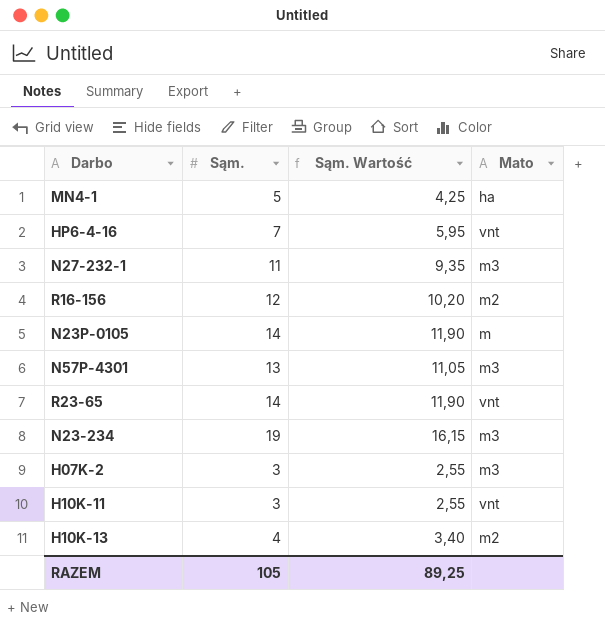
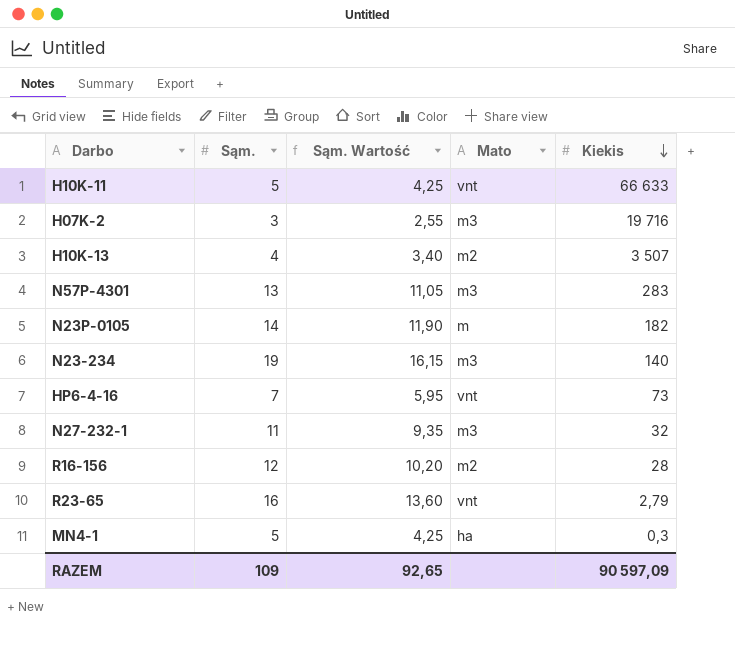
row order: none -> Kiekis descending
column Kiekis | position: none -> 5
H10K-11 | Sąm.: 3 -> 5
H10K-11 | Sąm. Wartość: 2,55 -> 4,25
R23-65 | Sąm.: 14 -> 16
R23-65 | Sąm. Wartość: 11,90 -> 13,60
RAZEM | Sąm.: 105 -> 109
RAZEM | Sąm. Wartość: 89,25 -> 92,65

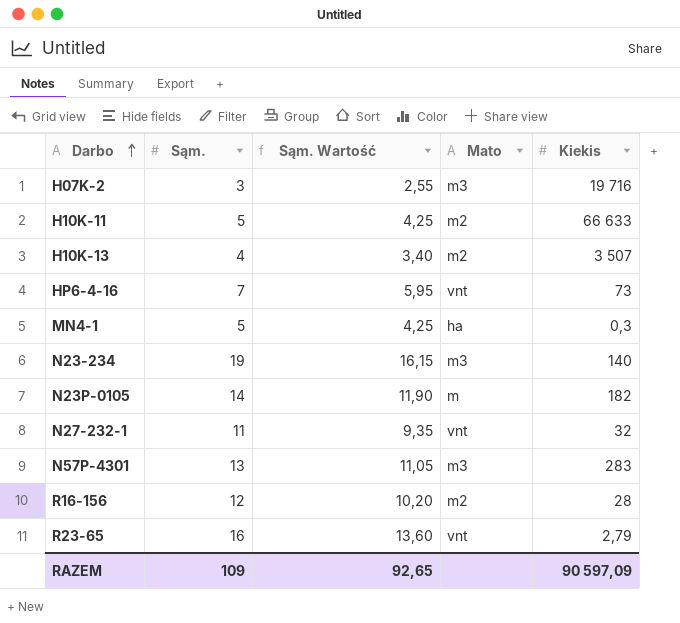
row order: Kiekis descending -> Darbo ascending
H10K-11 | Mato: vnt -> m2
N27-232-1 | Mato: m3 -> vnt

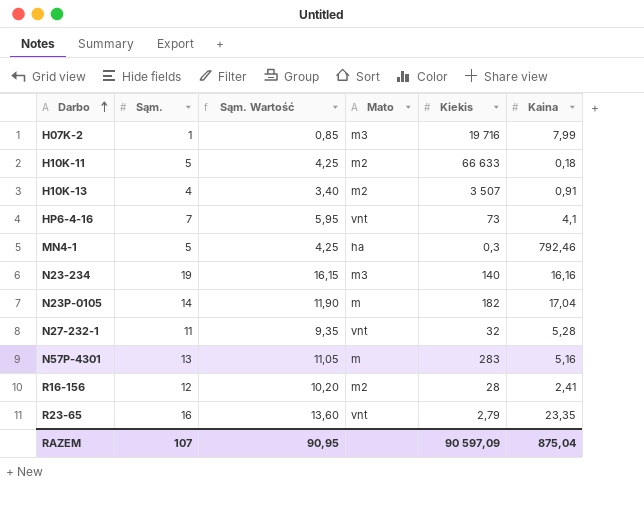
column Kaina | position: none -> 6
H07K-2 | Sąm.: 3 -> 1
H07K-2 | Sąm. Wartość: 2,55 -> 0,85
N57P-4301 | Mato: m3 -> m
RAZEM | Sąm.: 109 -> 107
RAZEM | Sąm. Wartość: 92,65 -> 90,95

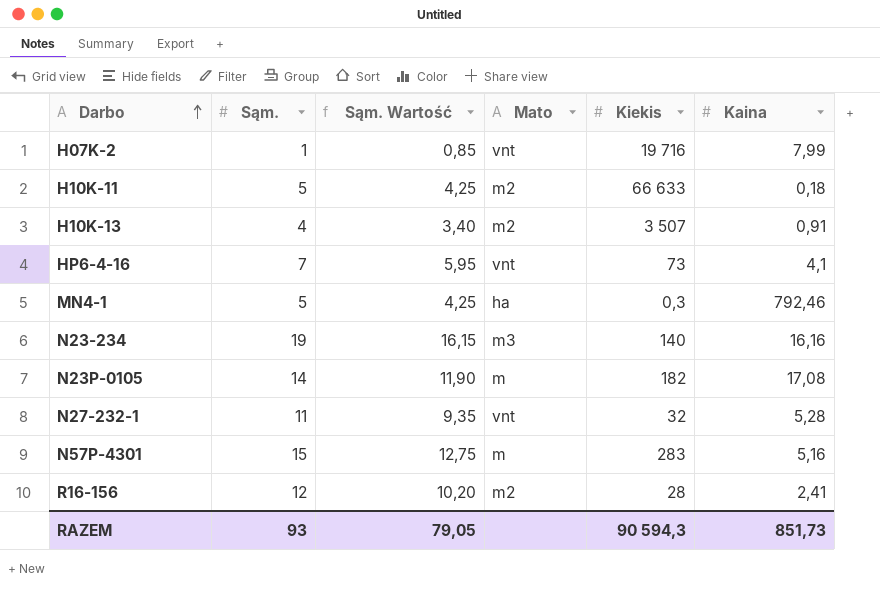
row R23-65: 16 | 13,60 | vnt | 2,79 | 23,35 -> none
H07K-2 | Mato: m3 -> vnt
N23P-0105 | Kaina: 17,04 -> 17,08
N57P-4301 | Sąm.: 13 -> 15
N57P-4301 | Sąm. Wartość: 11,05 -> 12,75
RAZEM | Sąm.: 107 -> 93
RAZEM | Sąm. Wartość: 90,95 -> 79,05
RAZEM | Kiekis: 90 597,09 -> 90 594,3
RAZEM | Kaina: 875,04 -> 851,73

